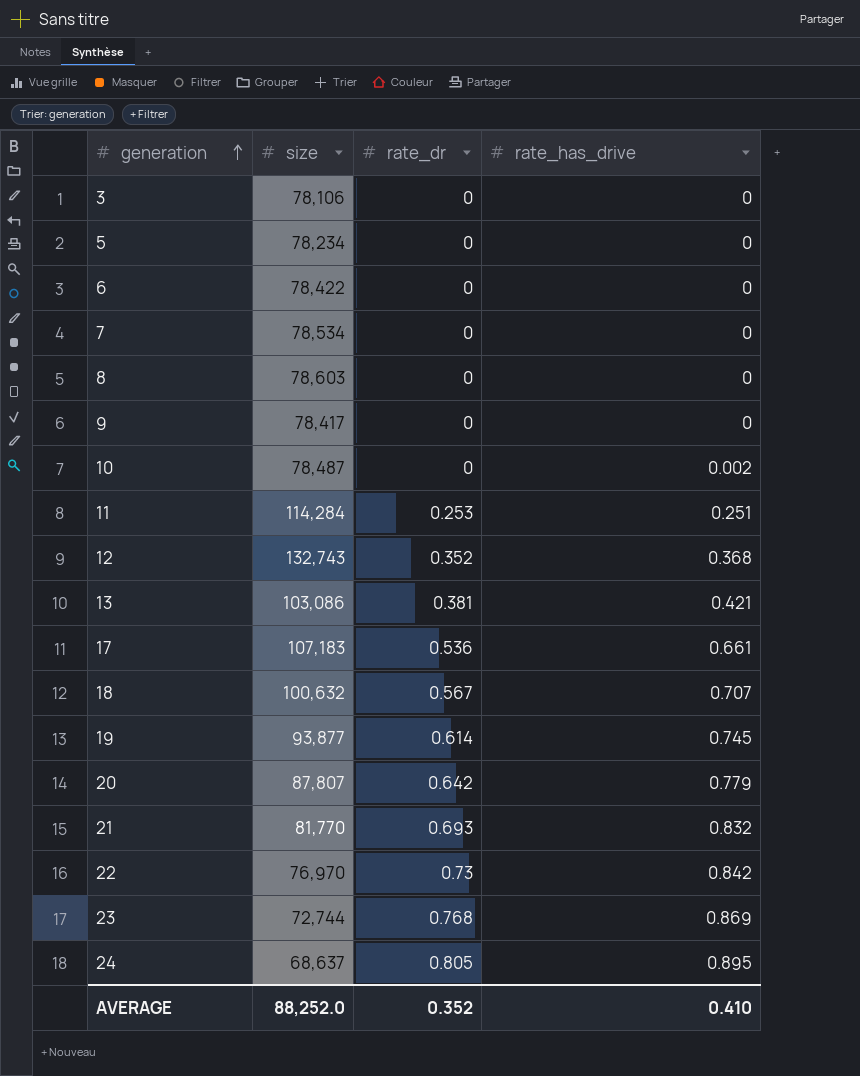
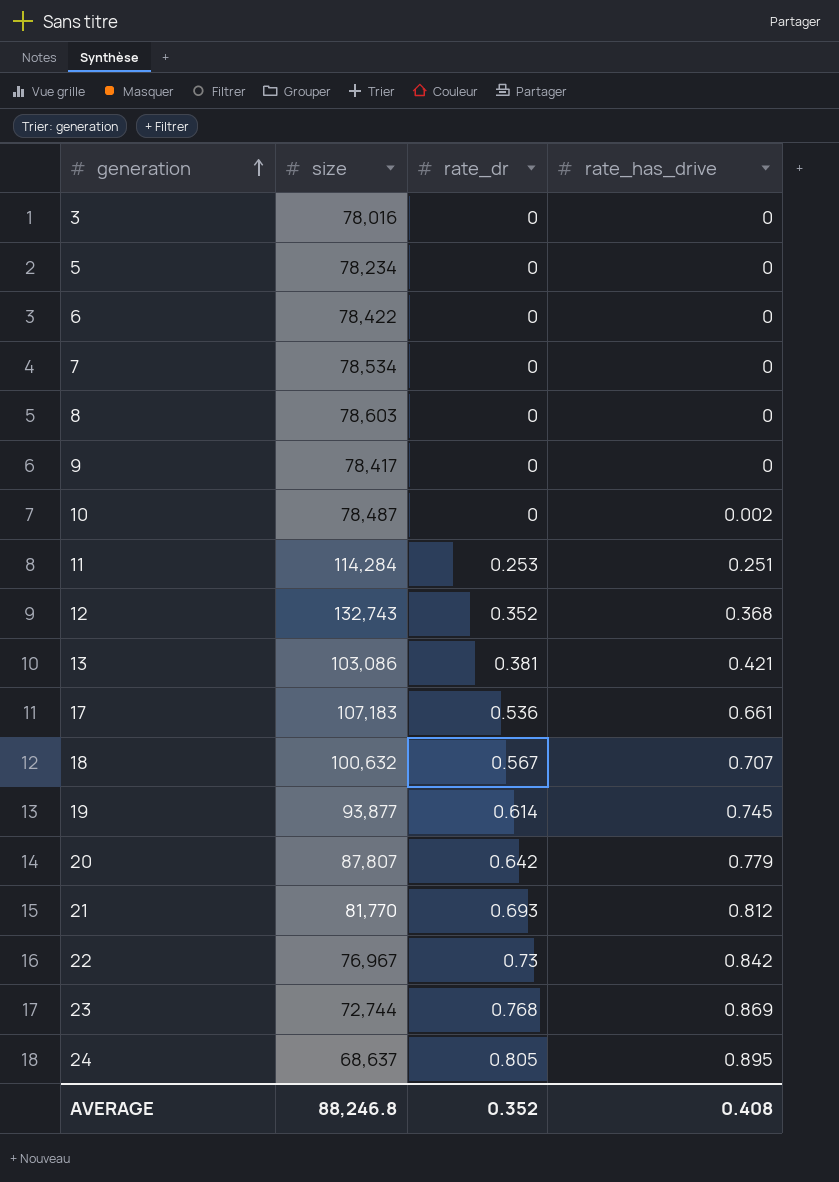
3 | size: 78,106 -> 78,016
21 | rate_has_drive: 0.832 -> 0.812
22 | size: 76,970 -> 76,967
AVERAGE | size: 88,252.0 -> 88,246.8
AVERAGE | rate_has_drive: 0.410 -> 0.408

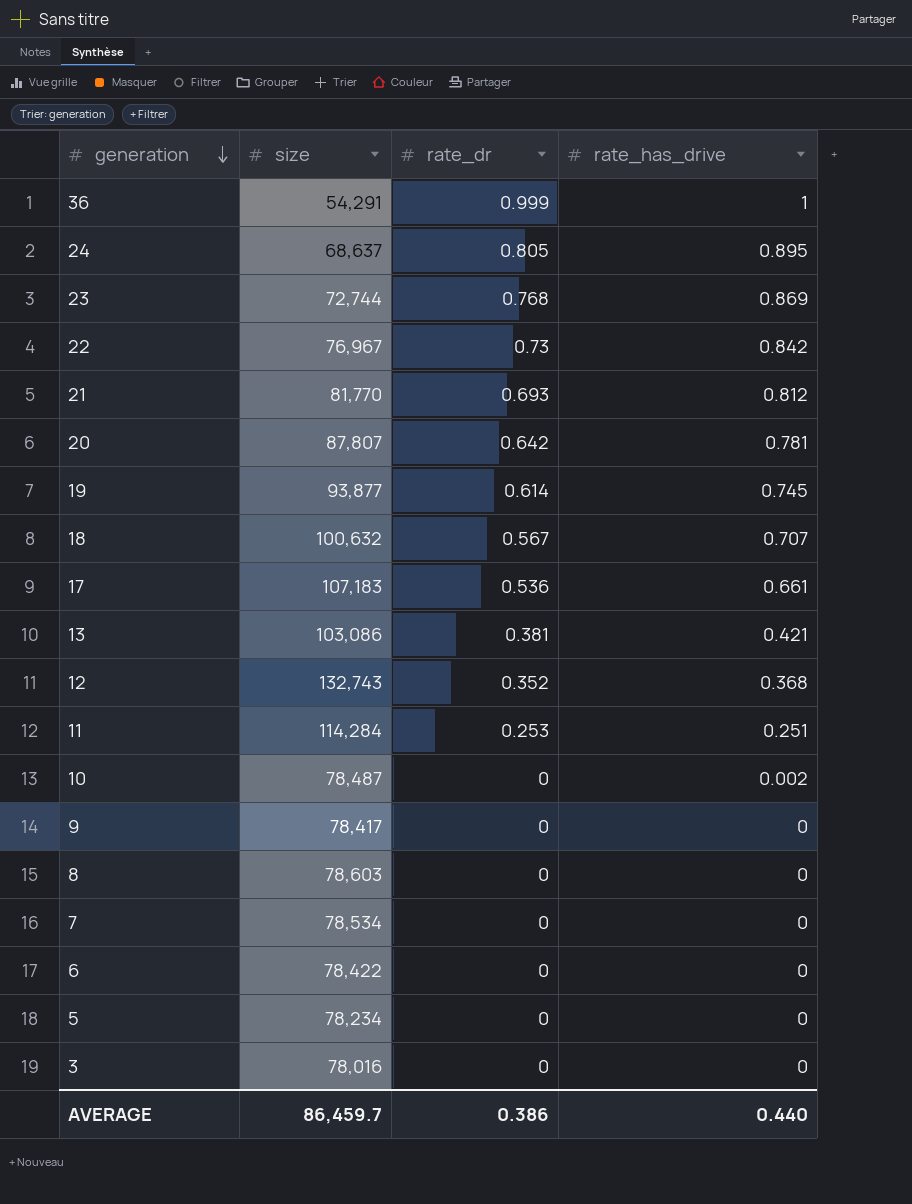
row order: generation ascending -> generation descending
row 36: none -> 54,291 | 0.999 | 1
20 | rate_has_drive: 0.779 -> 0.781
AVERAGE | size: 88,246.8 -> 86,459.7
AVERAGE | rate_dr: 0.352 -> 0.386
AVERAGE | rate_has_drive: 0.408 -> 0.440

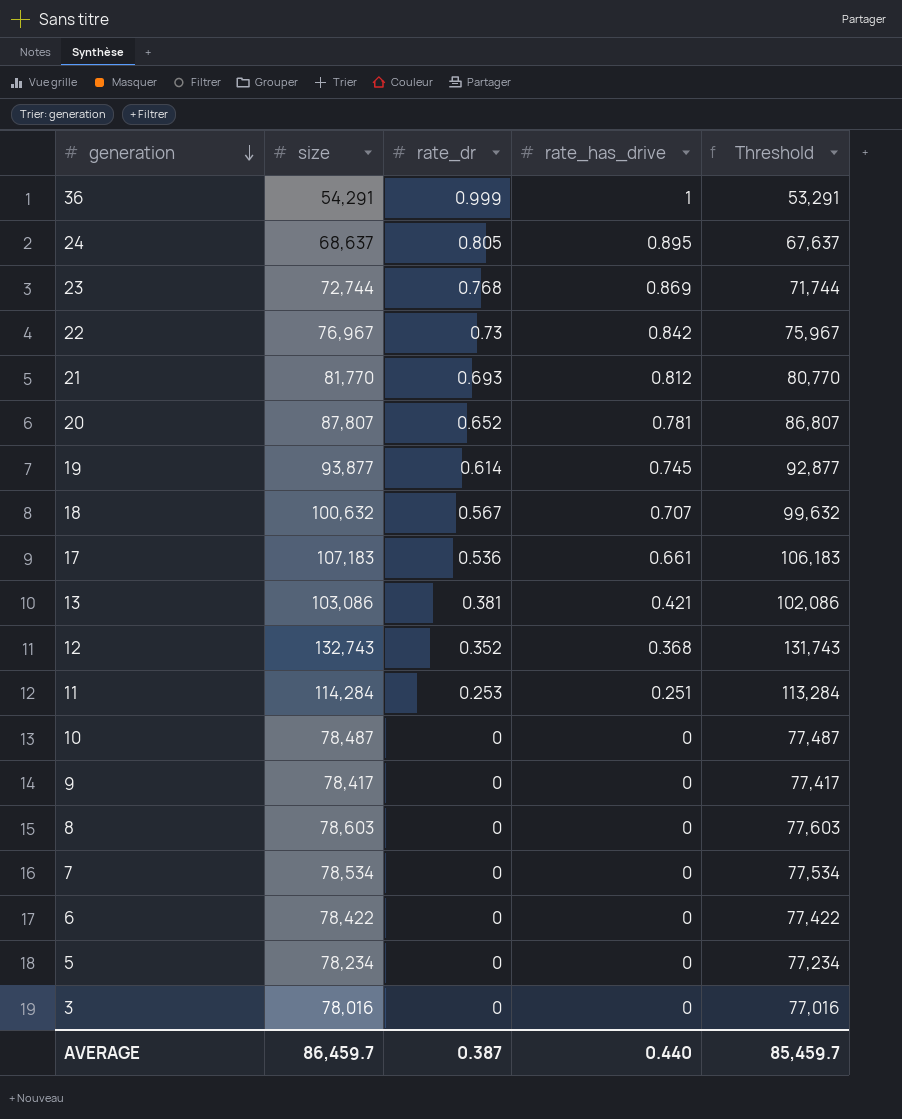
column Threshold | formula: none -> [size] - 1000
20 | rate_dr: 0.642 -> 0.652
10 | rate_has_drive: 0.002 -> 0
AVERAGE | rate_dr: 0.386 -> 0.387

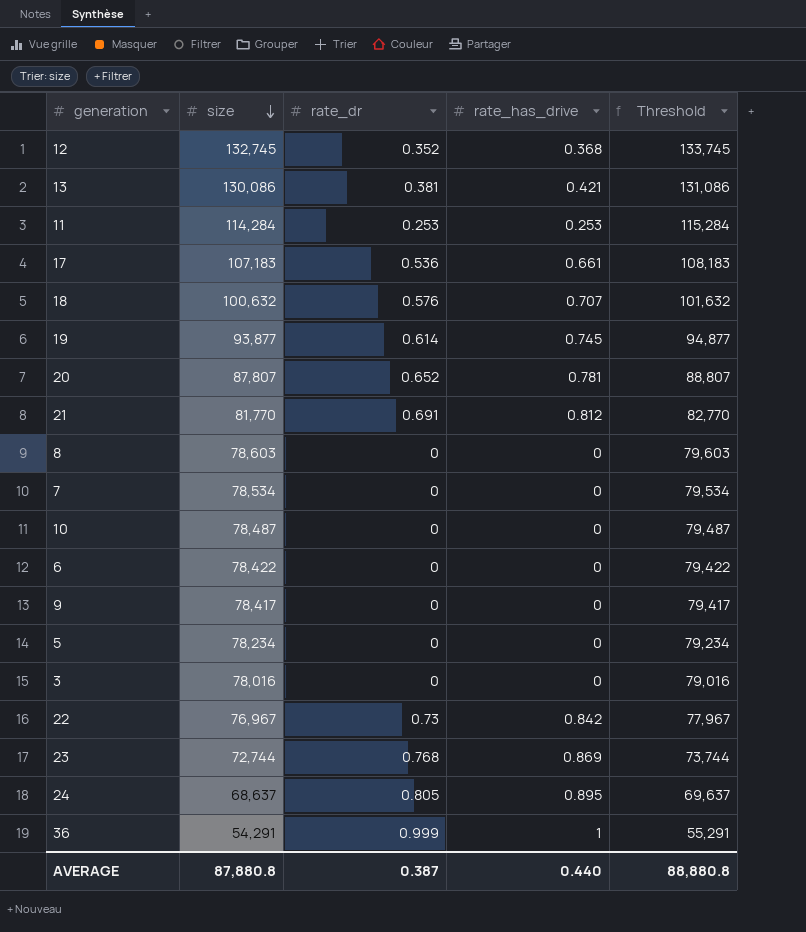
row order: generation descending -> size descending
column Threshold | formula: [size] - 1000 -> [size] + 1000
12 | size: 132,743 -> 132,745
13 | size: 103,086 -> 130,086
11 | rate_has_drive: 0.251 -> 0.253
18 | rate_dr: 0.567 -> 0.576
21 | rate_dr: 0.693 -> 0.691
AVERAGE | size: 86,459.7 -> 87,880.8
AVERAGE | Threshold: 85,459.7 -> 88,880.8

